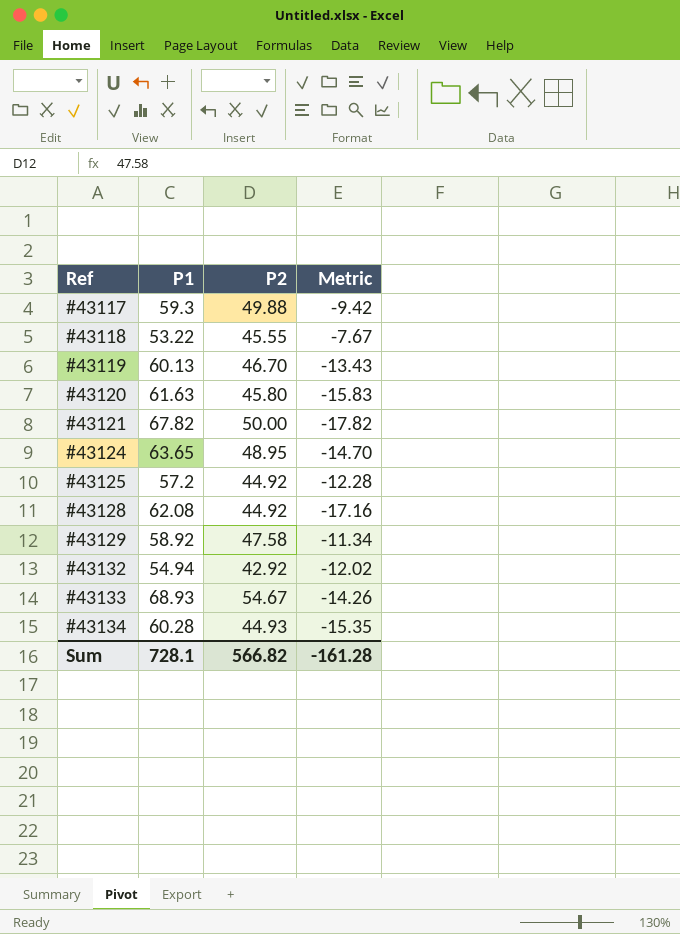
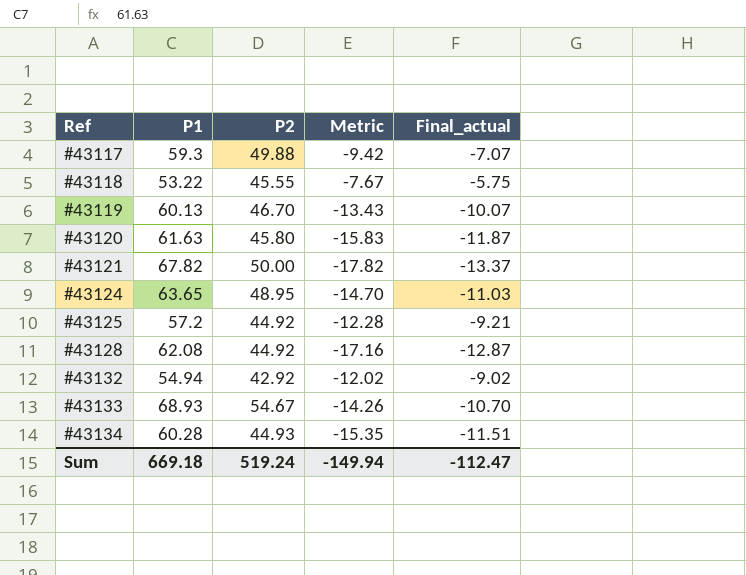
column Final_actual | formula: none -> [Metric] * 0.75
row #43129: 58.92 | 47.58 | -11.34 -> none
Sum | P1: 728.1 -> 669.18
Sum | P2: 566.82 -> 519.24
Sum | Metric: -161.28 -> -149.94

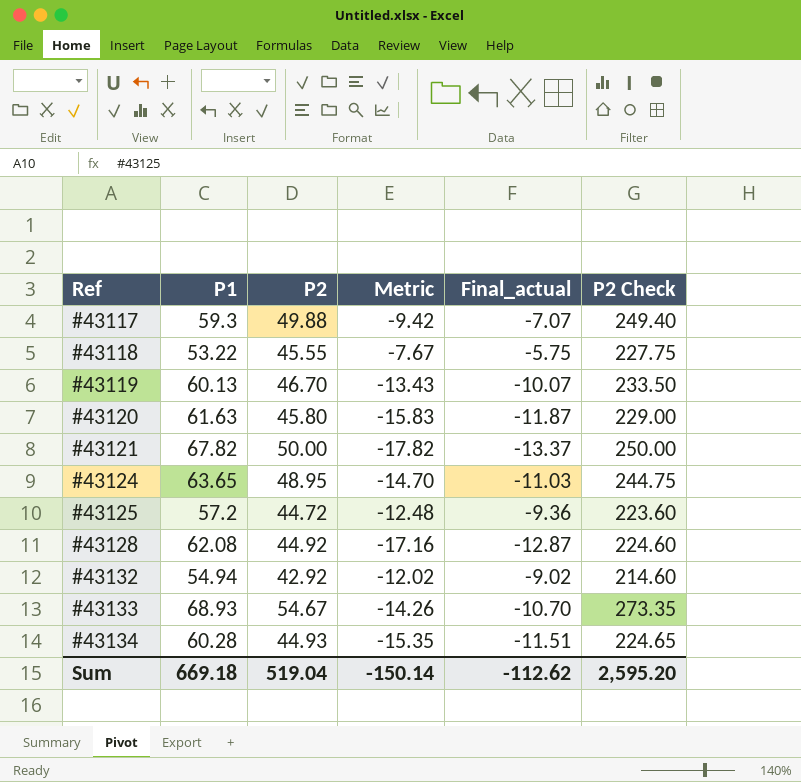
column P2 Check | formula: none -> [P2] * 5
#43125 | P2: 44.92 -> 44.72
#43125 | Metric: -12.28 -> -12.48
#43125 | Final_actual: -9.21 -> -9.36
Sum | P2: 519.24 -> 519.04
Sum | Metric: -149.94 -> -150.14
Sum | Final_actual: -112.47 -> -112.62

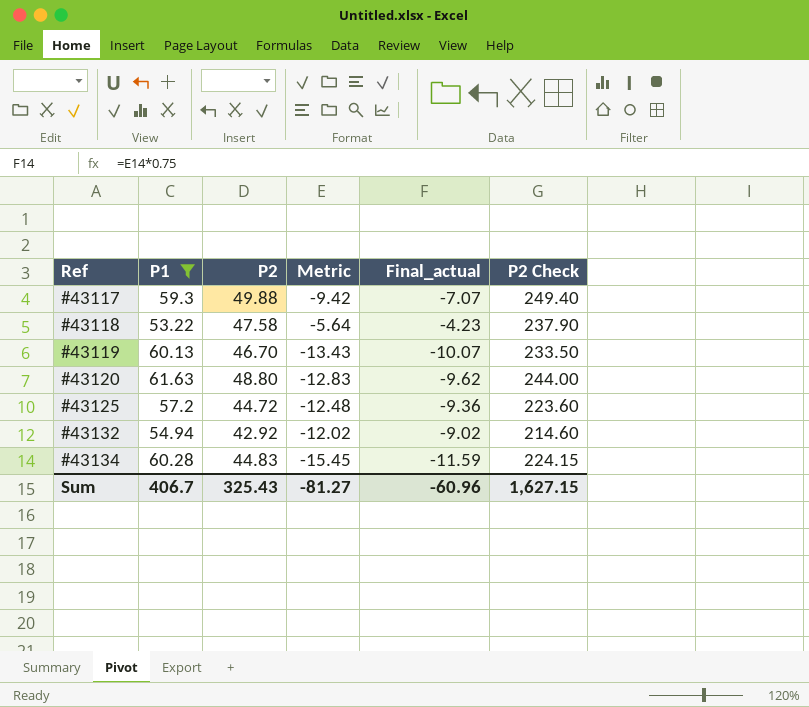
filter: none -> P1 <= 61.63
#43118 | P2: 45.55 -> 47.58
#43118 | Metric: -7.67 -> -5.64
#43118 | Final_actual: -5.75 -> -4.23
#43118 | P2 Check: 227.75 -> 237.90
#43120 | P2: 45.80 -> 48.80
#43120 | Metric: -15.83 -> -12.83
#43120 | Final_actual: -11.87 -> -9.62
#43120 | P2 Check: 229.00 -> 244.00
#43134 | P2: 44.93 -> 44.83
#43134 | Metric: -15.35 -> -15.45
#43134 | Final_actual: -11.51 -> -11.59
#43134 | P2 Check: 224.65 -> 224.15
Sum | P1: 669.18 -> 406.7
Sum | P2: 519.04 -> 325.43
Sum | Metric: -150.14 -> -81.27
Sum | Final_actual: -112.62 -> -60.96
Sum | P2 Check: 2,595.20 -> 1,627.15

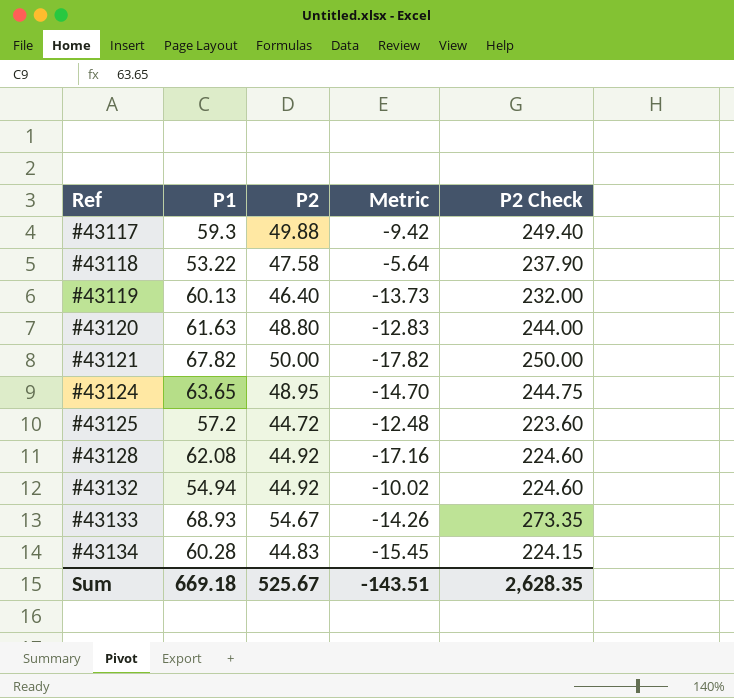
filter: P1 <= 61.63 -> none
column Final_actual | formula: [Metric] * 0.75 -> none
#43119 | P2: 46.70 -> 46.40
#43119 | Metric: -13.43 -> -13.73
#43119 | P2 Check: 233.50 -> 232.00
#43132 | P2: 42.92 -> 44.92
#43132 | Metric: -12.02 -> -10.02
#43132 | P2 Check: 214.60 -> 224.60
Sum | P1: 406.7 -> 669.18
Sum | P2: 325.43 -> 525.67
Sum | Metric: -81.27 -> -143.51
Sum | P2 Check: 1,627.15 -> 2,628.35

